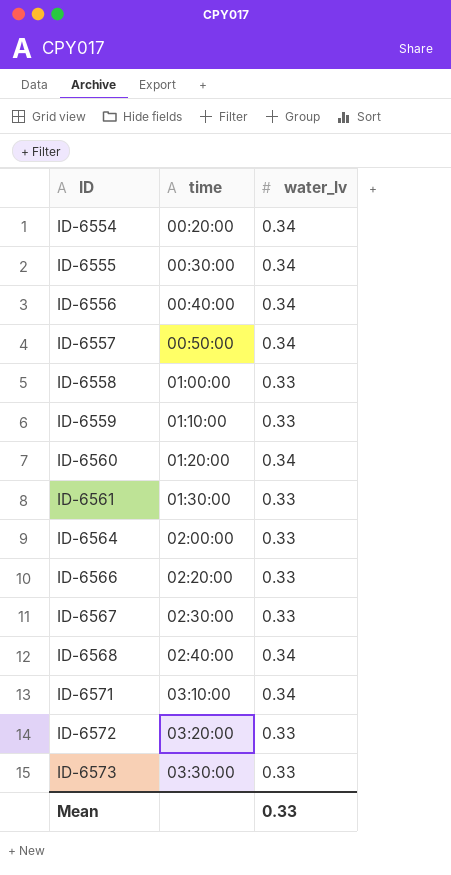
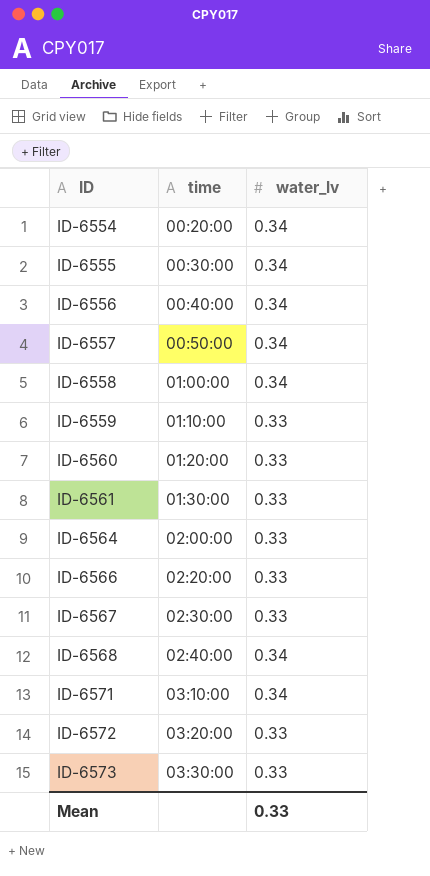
ID-6558 | water_lv: 0.33 -> 0.34
ID-6560 | water_lv: 0.34 -> 0.33

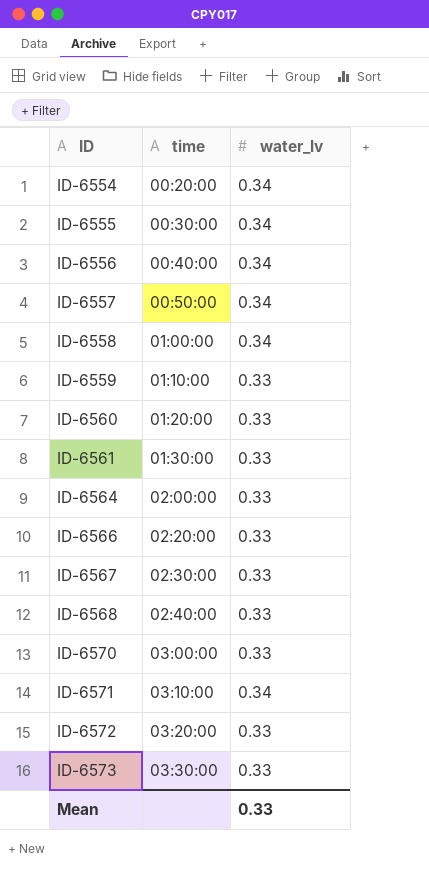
ID-6568 | water_lv: 0.34 -> 0.33
row ID-6570: none -> 03:00:00 | 0.33

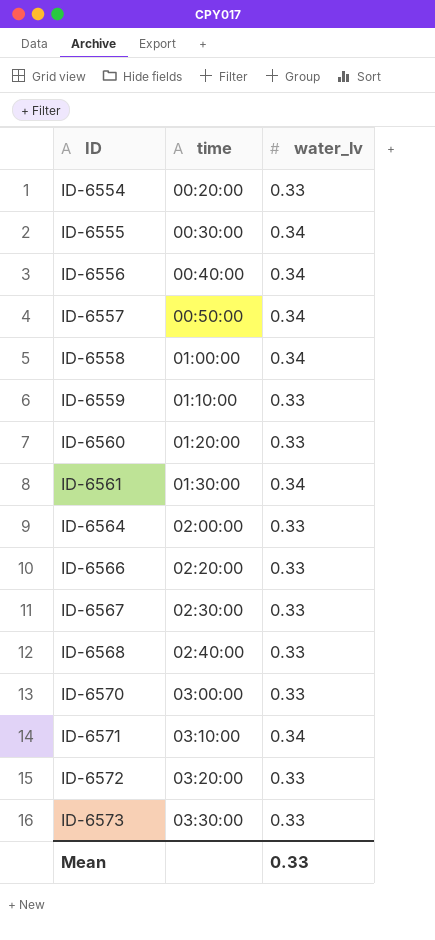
ID-6554 | water_lv: 0.34 -> 0.33
ID-6561 | water_lv: 0.33 -> 0.34

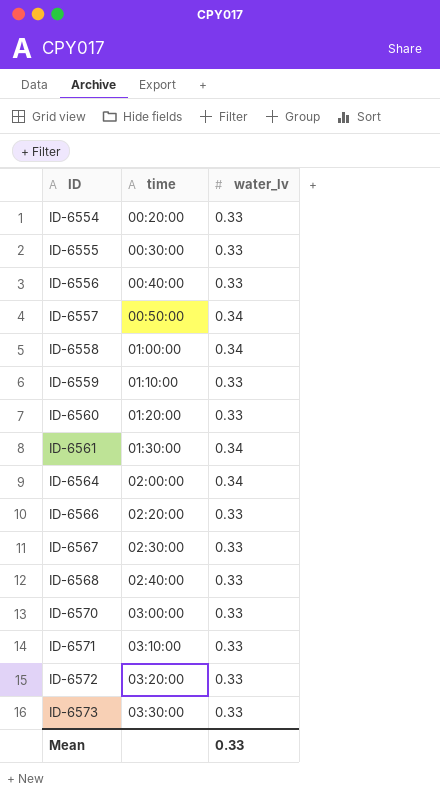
ID-6555 | water_lv: 0.34 -> 0.33
ID-6556 | water_lv: 0.34 -> 0.33
ID-6564 | water_lv: 0.33 -> 0.34
ID-6571 | water_lv: 0.34 -> 0.33

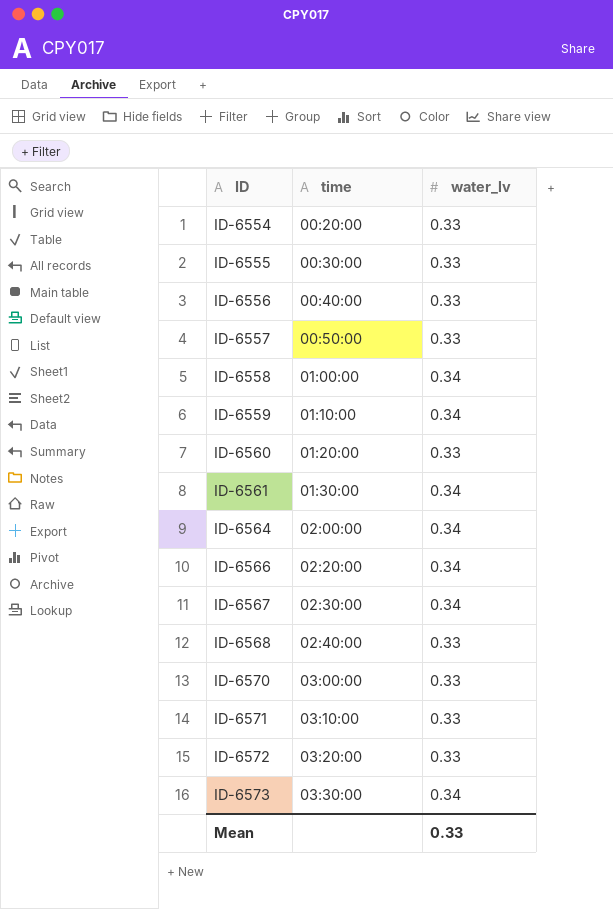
ID-6557 | water_lv: 0.34 -> 0.33
ID-6559 | water_lv: 0.33 -> 0.34
ID-6566 | water_lv: 0.33 -> 0.34
ID-6567 | water_lv: 0.33 -> 0.34
ID-6573 | water_lv: 0.33 -> 0.34

